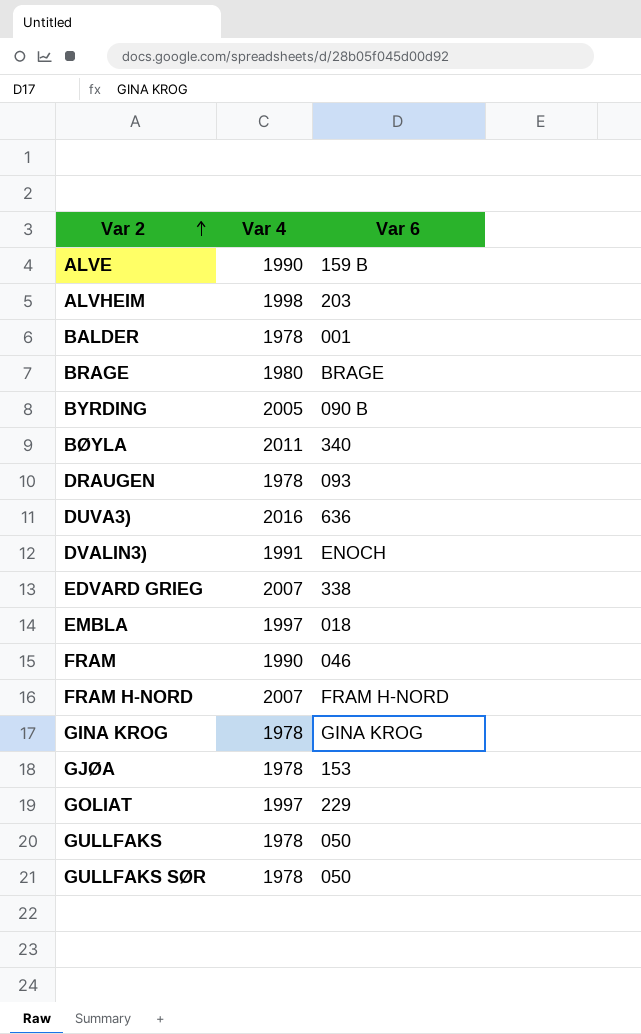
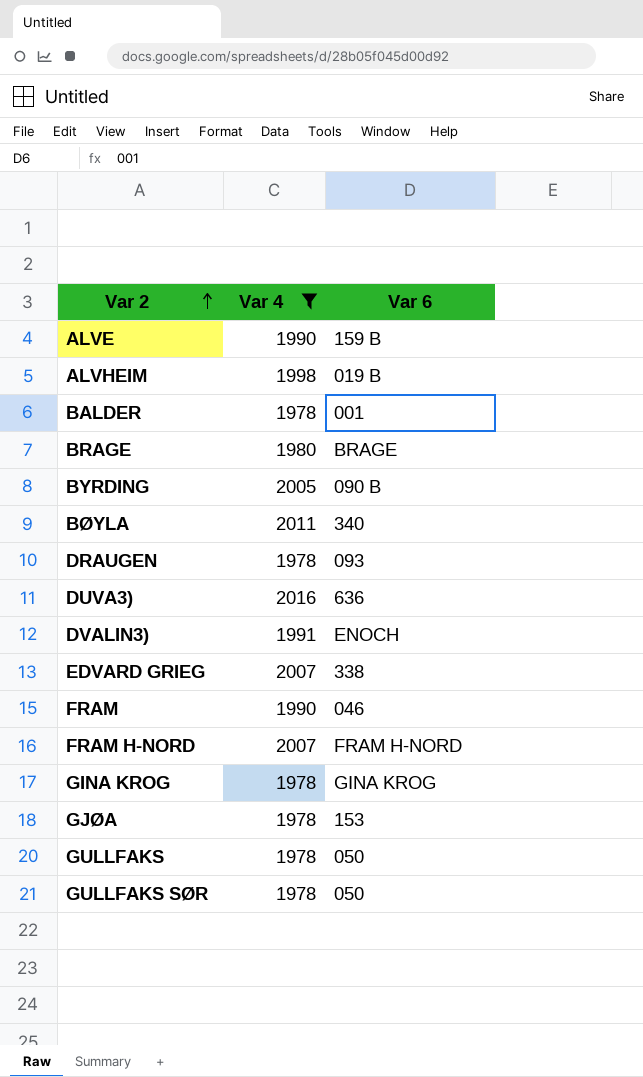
filter: none -> Var 4 != 1997
ALVHEIM | Var 6: 203 -> 019 B

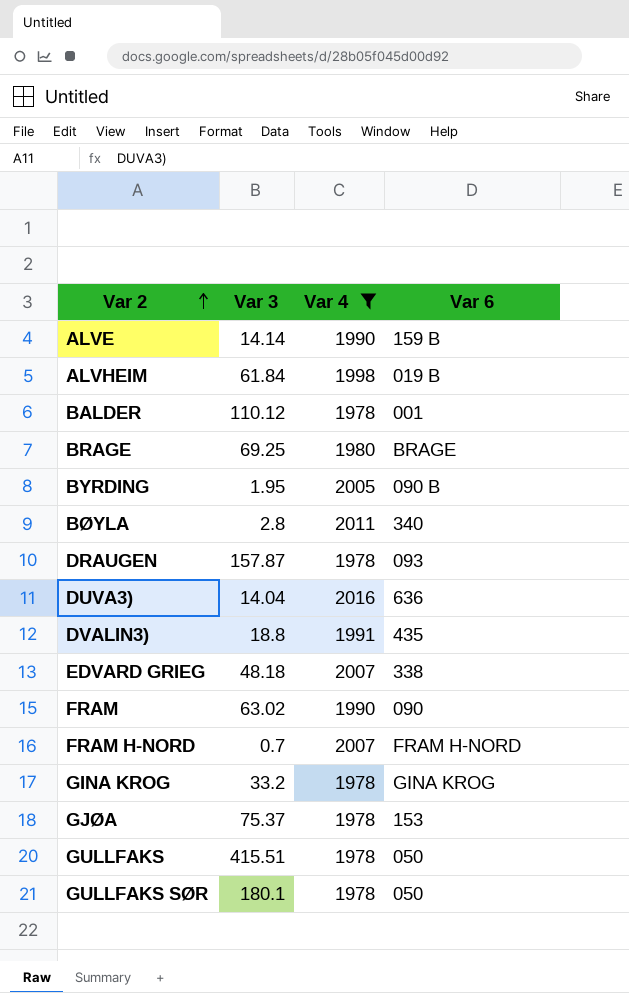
column Var 3 | position: none -> 2
DVALIN3) | Var 6: ENOCH -> 435
FRAM | Var 6: 046 -> 090

